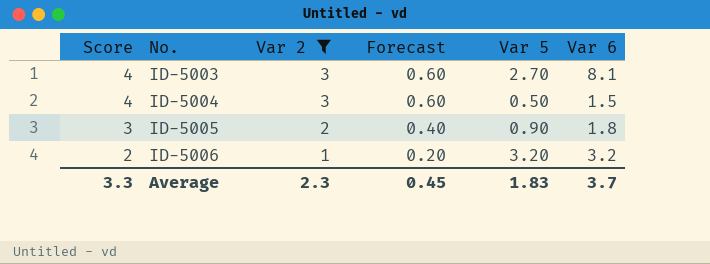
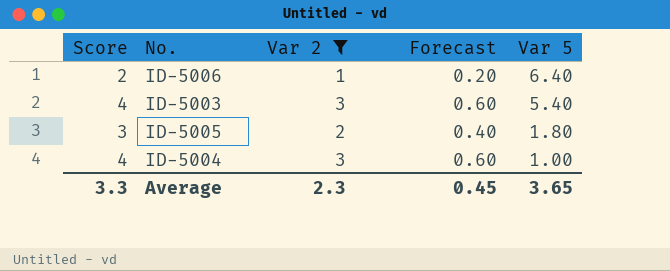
row order: Score descending -> Var 5 descending
column Var 6 | formula: [Var 2] * [Var 5] -> none
ID-5006 | Var 5: 3.20 -> 6.40
ID-5003 | Var 5: 2.70 -> 5.40
ID-5005 | Var 5: 0.90 -> 1.80
ID-5004 | Var 5: 0.50 -> 1.00
Average | Var 5: 1.83 -> 3.65

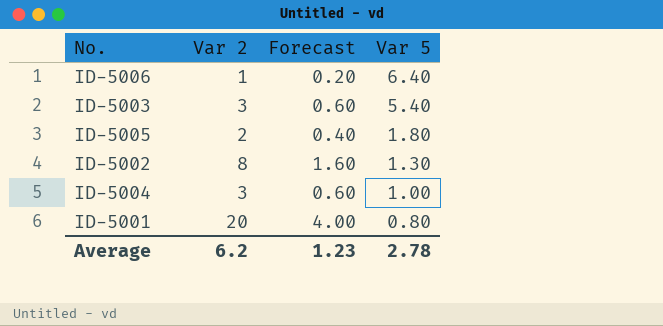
filter: Var 2 <= 3 -> none
column Score | formula: [Var 2] + 1 -> none
Average | Var 2: 2.3 -> 6.2
Average | Forecast: 0.45 -> 1.23
Average | Var 5: 3.65 -> 2.78

